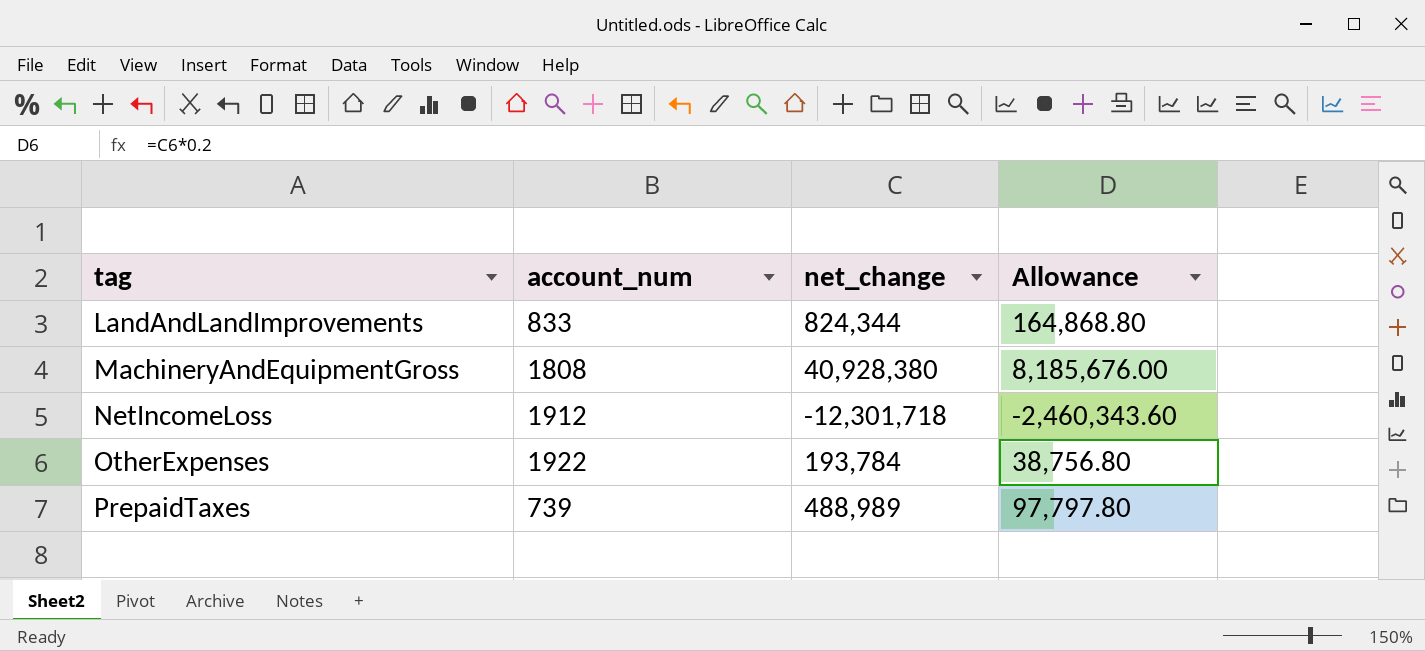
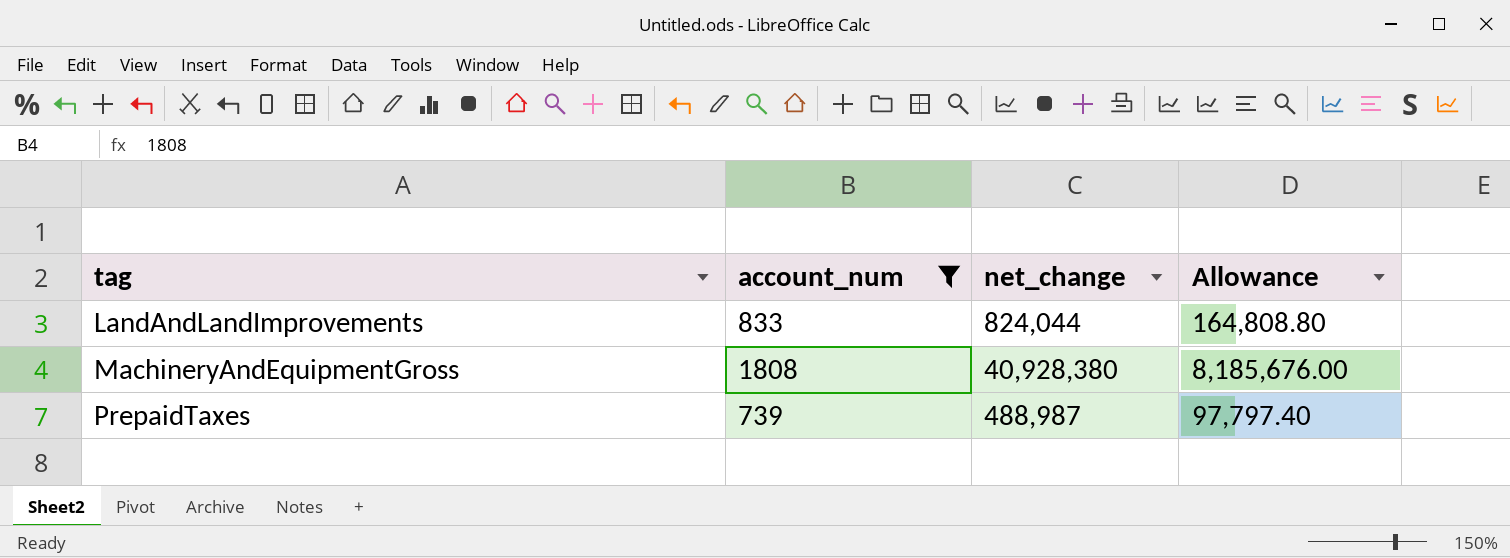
filter: none -> account_num <= 1808
LandAndLandImprovements | net_change: 824,344 -> 824,044
LandAndLandImprovements | Allowance: 164,868.80 -> 164,808.80
PrepaidTaxes | net_change: 488,989 -> 488,987
PrepaidTaxes | Allowance: 97,797.80 -> 97,797.40

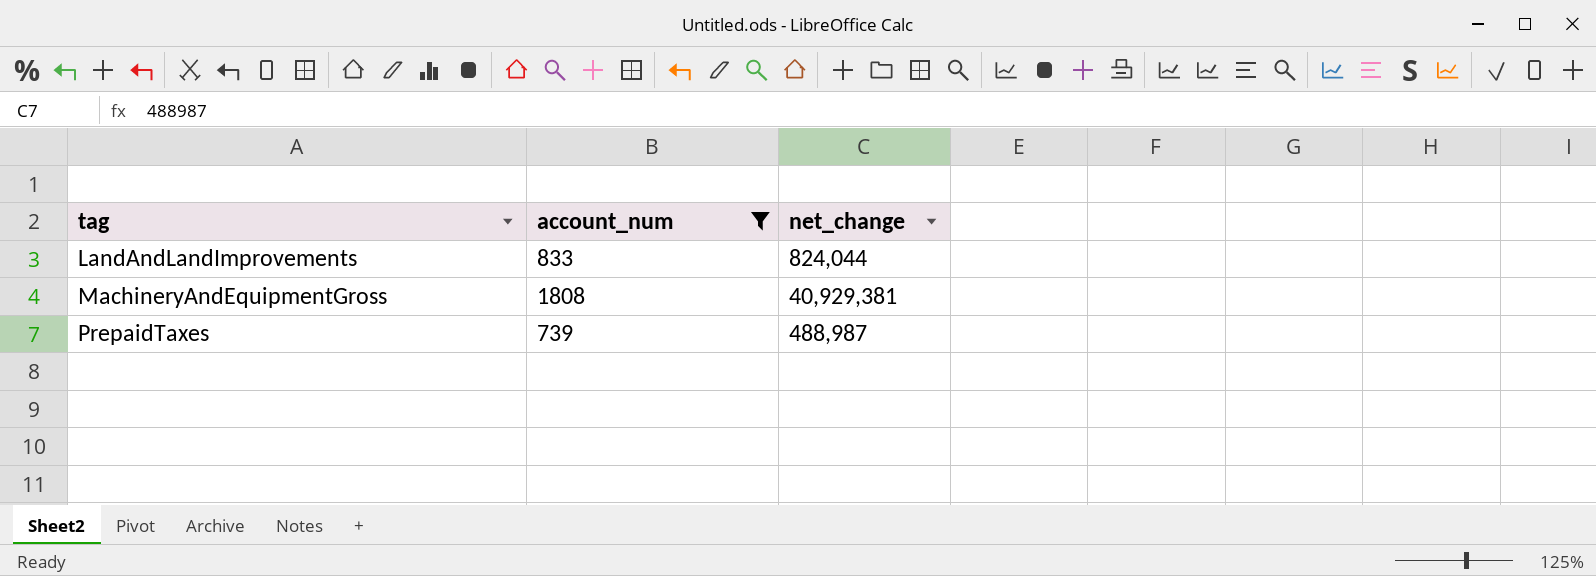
column Allowance | formula: [net_change] * 0.2 -> none
MachineryAndEquipmentGross | net_change: 40,928,380 -> 40,929,381

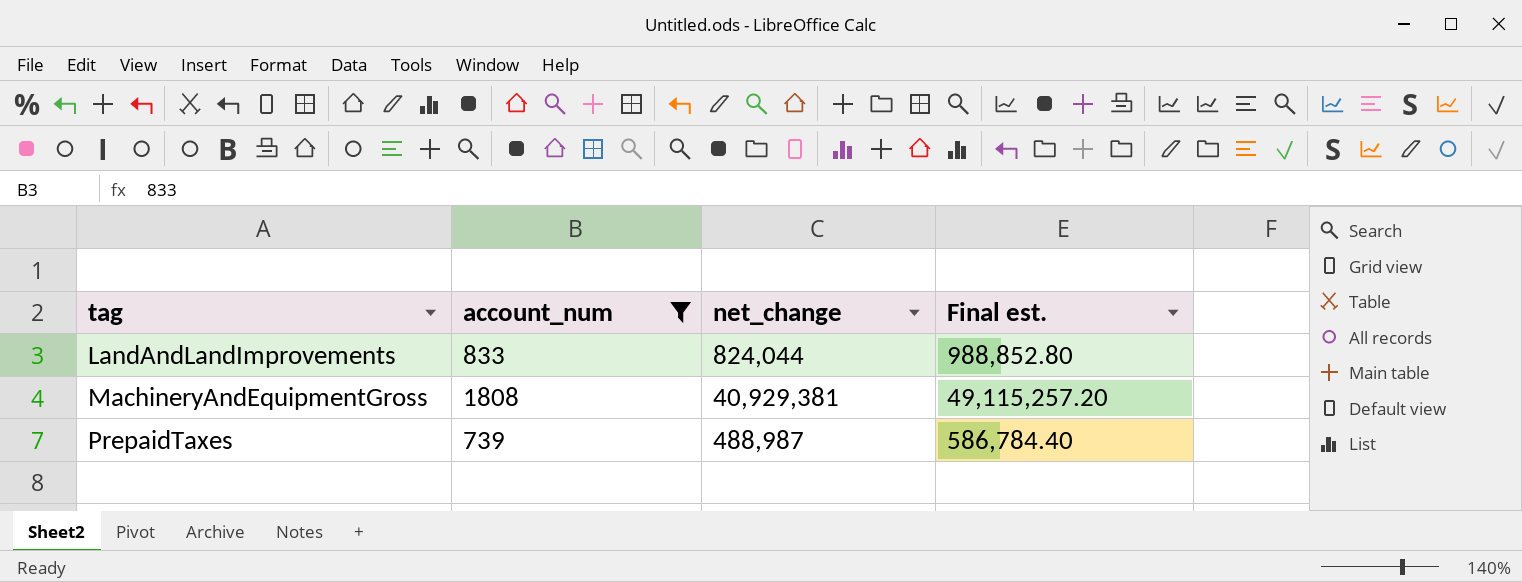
column Final est. | formula: none -> [net_change] * 1.2

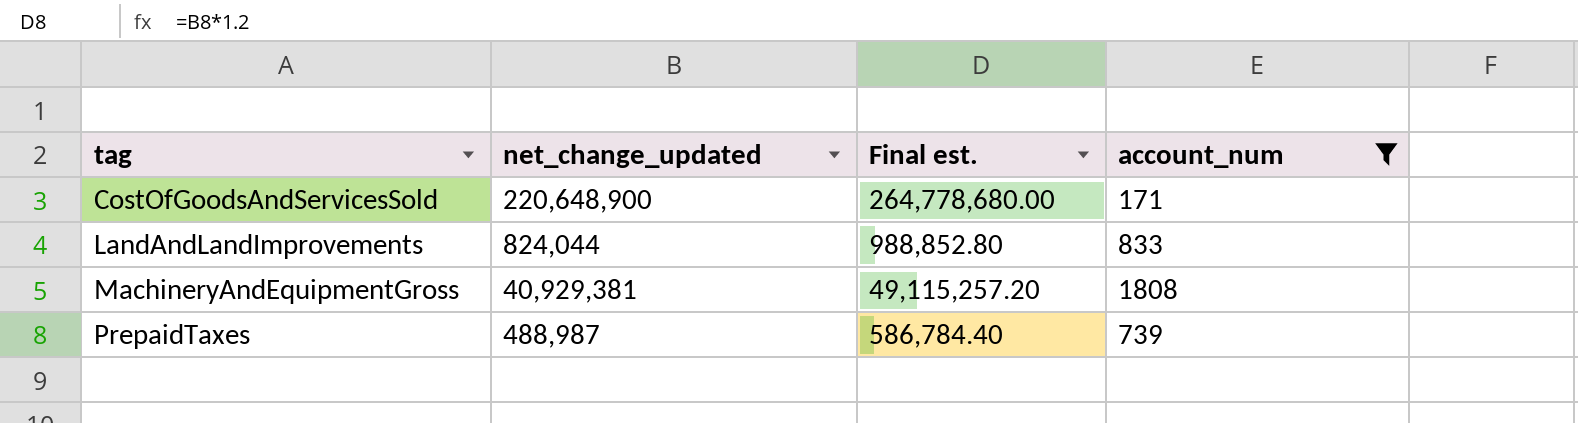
column name: net_change -> net_change_updated
column account_num | position: 2 -> 4
row CostOfGoodsAndServicesSold: none -> 220,648,900 | 264,778,680.00 | 171

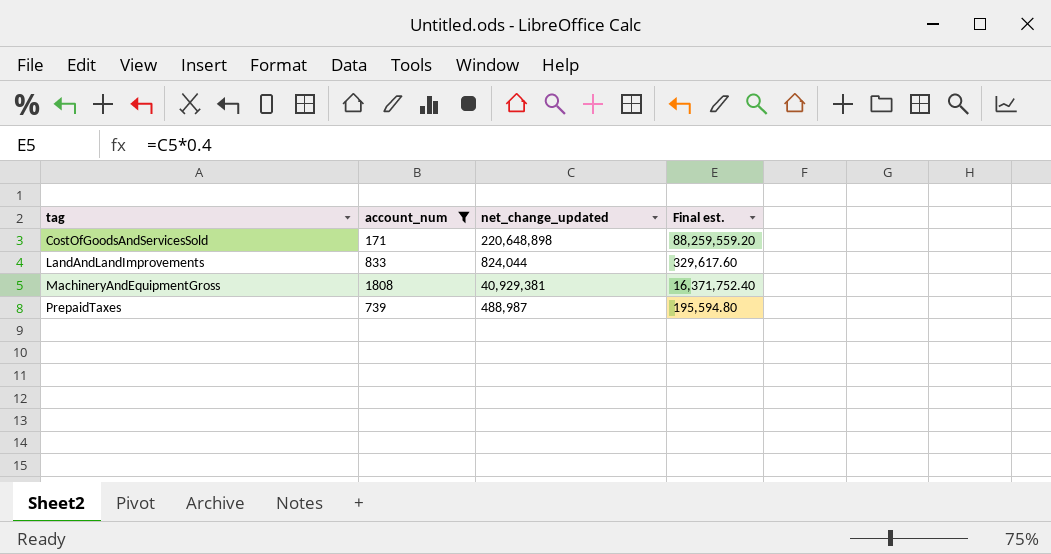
column account_num | position: 4 -> 2
column Final est. | formula: [net_change_updated] * 1.2 -> [net_change_updated] * 0.4
CostOfGoodsAndServicesSold | net_change_updated: 220,648,900 -> 220,648,898

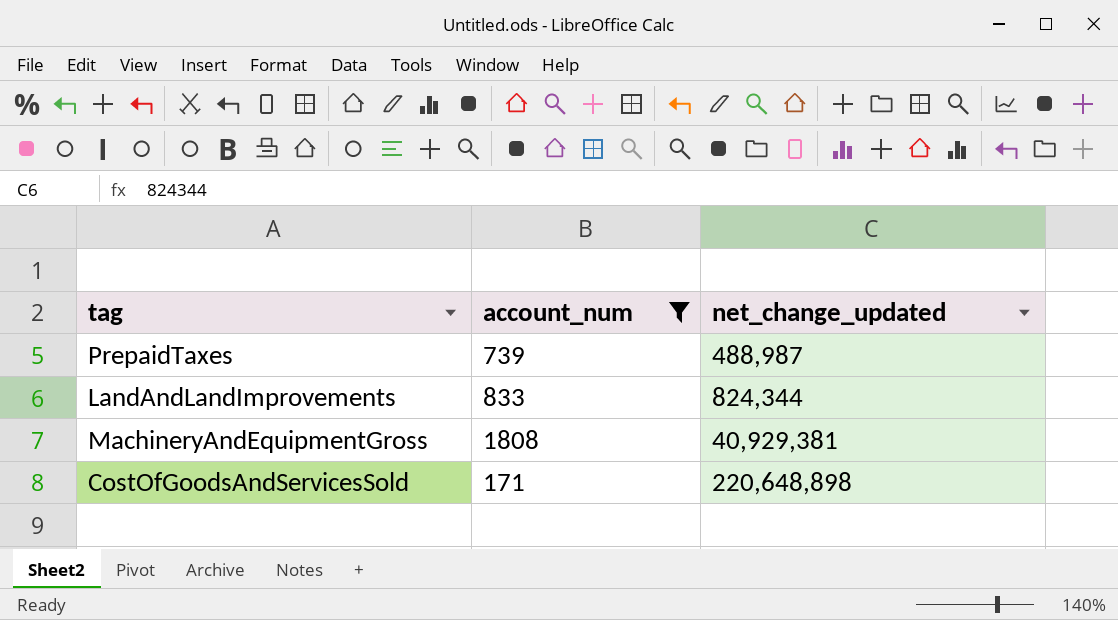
row order: tag ascending -> net_change_updated ascending
column Final est. | formula: [net_change_updated] * 0.4 -> none
LandAndLandImprovements | net_change_updated: 824,044 -> 824,344

